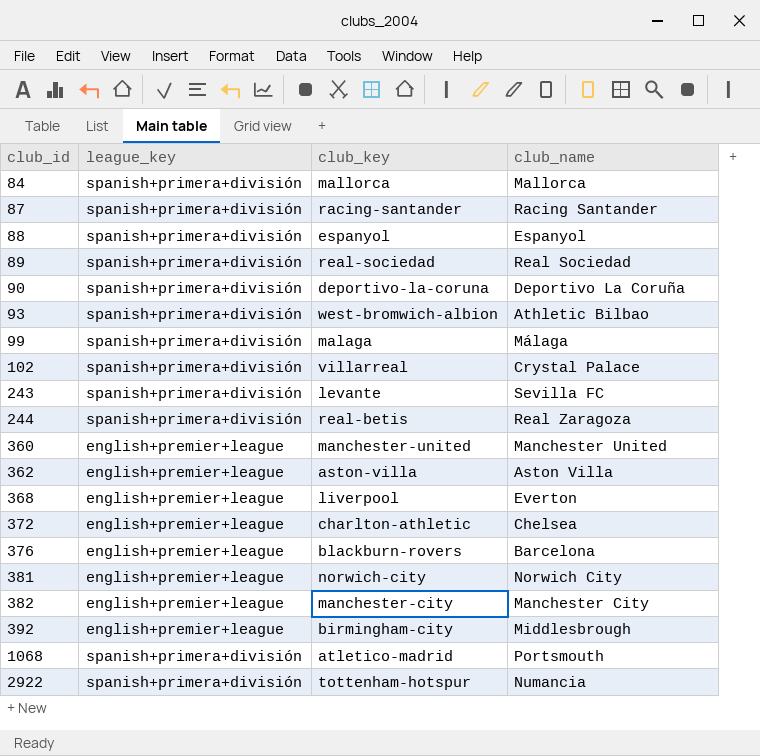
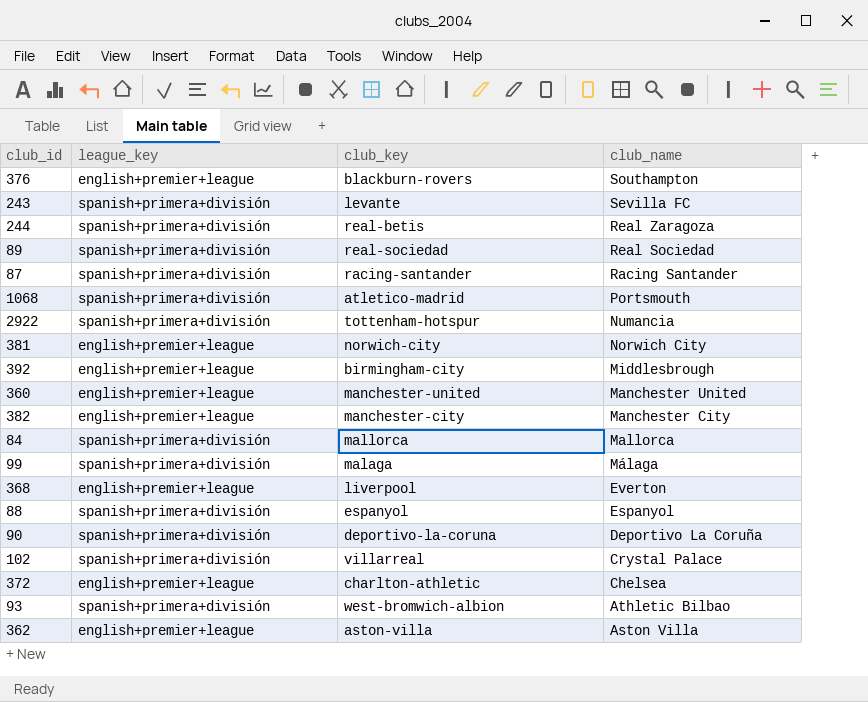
row order: club_id ascending -> club_name descending
376 | club_name: Barcelona -> Southampton

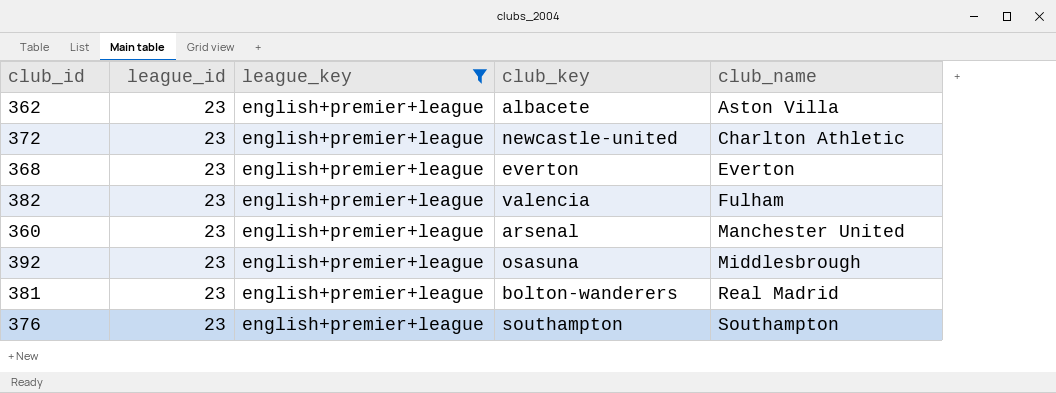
filter: none -> league_key = english+premier+league
row order: club_name descending -> club_name ascending
column league_id | position: none -> 2
362 | club_key: aston-villa -> albacete
372 | club_key: charlton-athletic -> newcastle-united
372 | club_name: Chelsea -> Charlton Athletic
368 | club_key: liverpool -> everton
382 | club_key: manchester-city -> valencia
382 | club_name: Manchester City -> Fulham
360 | club_key: manchester-united -> arsenal
392 | club_key: birmingham-city -> osasuna
381 | club_key: norwich-city -> bolton-wanderers
381 | club_name: Norwich City -> Real Madrid
376 | club_key: blackburn-rovers -> southampton

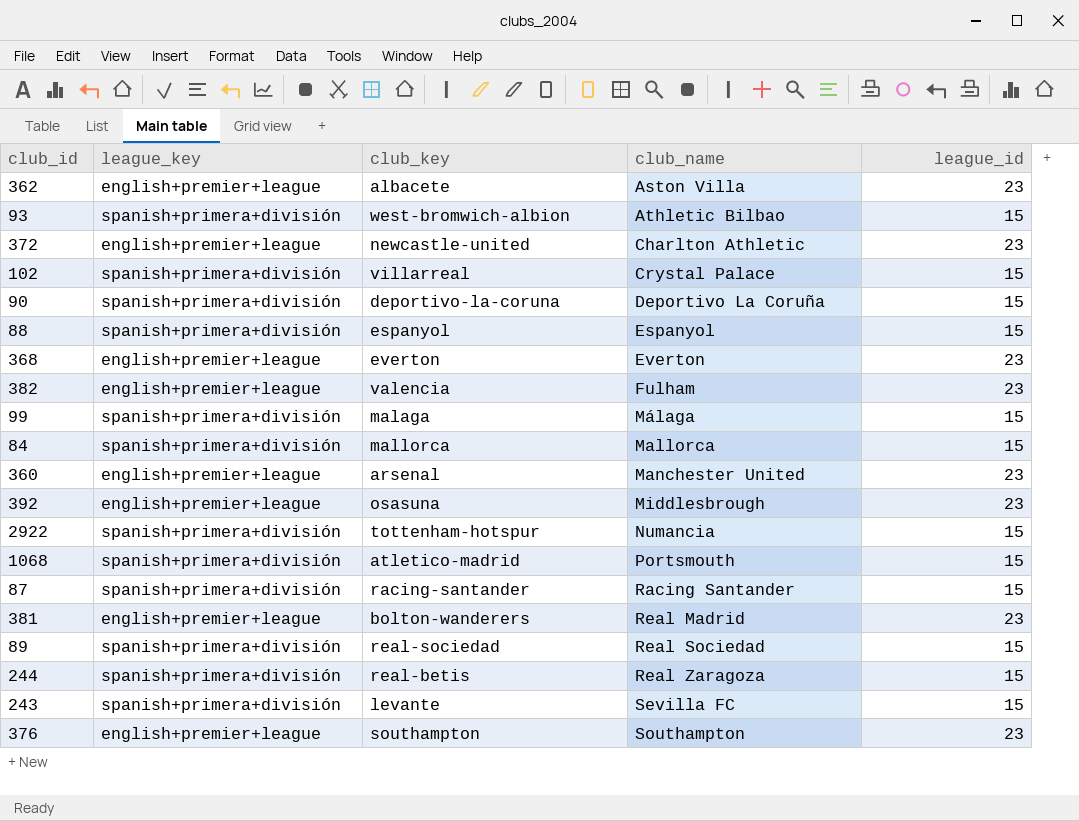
filter: league_key = english+premier+league -> none
column league_id | position: 2 -> 5

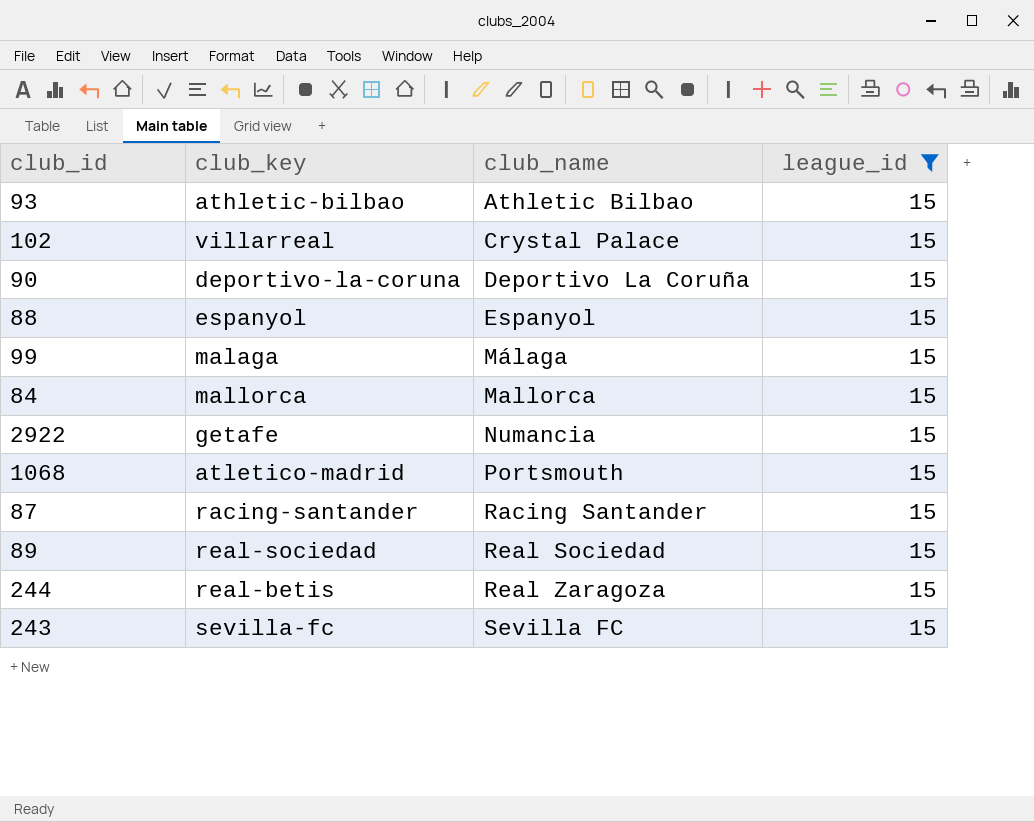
filter: none -> league_id = 15
column league_key | position: 2 -> none
93 | club_key: west-bromwich-albion -> athletic-bilbao
2922 | club_key: tottenham-hotspur -> getafe
243 | club_key: levante -> sevilla-fc

